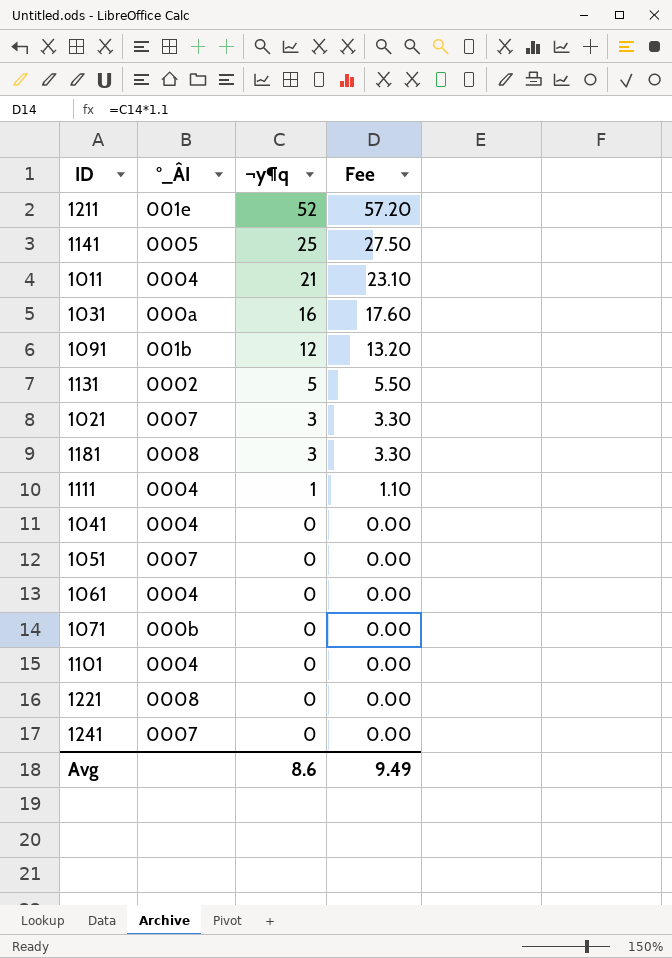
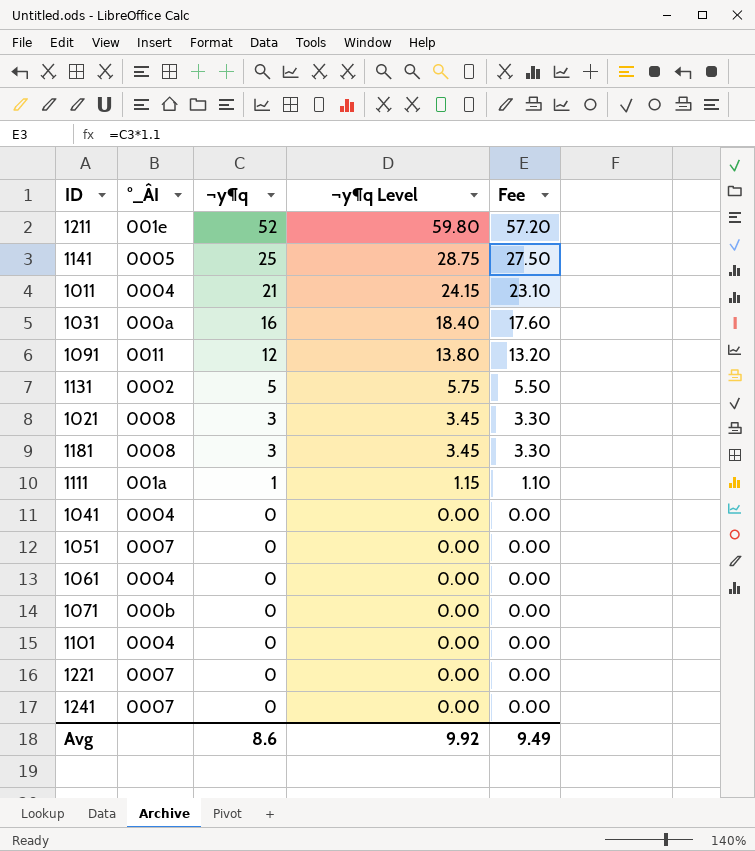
column ¬y¶q Level | formula: none -> [¬y¶q] * 1.15
1091 | °_ÂI: 001b -> 0011
1021 | °_ÂI: 0007 -> 0008
1111 | °_ÂI: 0004 -> 001a
1221 | °_ÂI: 0008 -> 0007

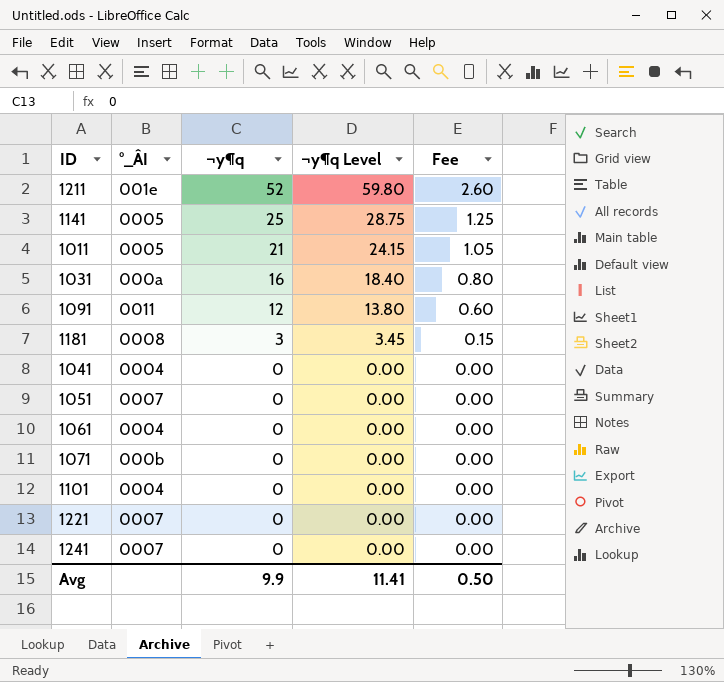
column Fee | formula: [¬y¶q] * 1.1 -> [¬y¶q] * 0.05
row 1131: 0002 | 5 | 5.75 | 5.50 -> none
row 1021: 0008 | 3 | 3.45 | 3.30 -> none
row 1111: 001a | 1 | 1.15 | 1.10 -> none
1011 | °_ÂI: 0004 -> 0005
Avg | ¬y¶q: 8.6 -> 9.9
Avg | ¬y¶q Level: 9.92 -> 11.41
Avg | Fee: 9.49 -> 0.50

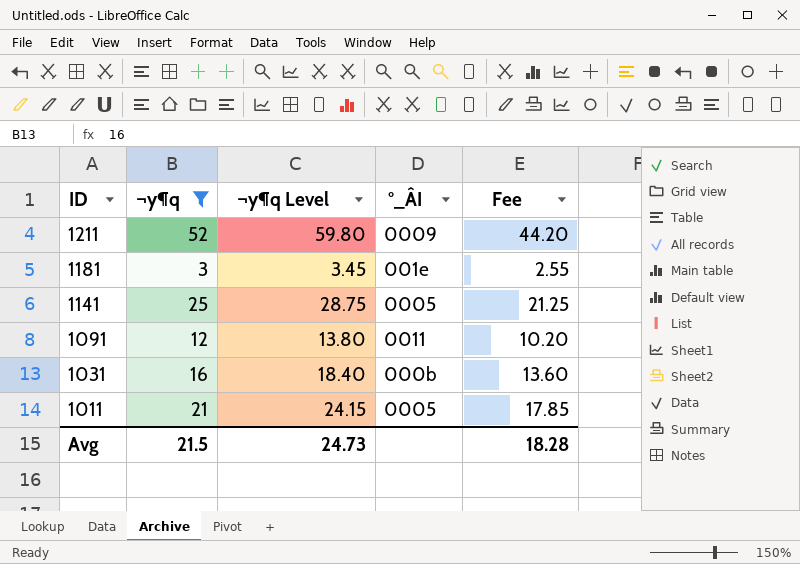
filter: none -> ¬y¶q != 0
row order: ¬y¶q descending -> ID descending
column °_ÂI | position: 2 -> 4
column Fee | formula: [¬y¶q] * 0.05 -> [¬y¶q] * 0.85
1211 | °_ÂI: 001e -> 0009
1181 | °_ÂI: 0008 -> 001e
1031 | °_ÂI: 000a -> 000b
Avg | ¬y¶q: 9.9 -> 21.5
Avg | ¬y¶q Level: 11.41 -> 24.73
Avg | Fee: 0.50 -> 18.28

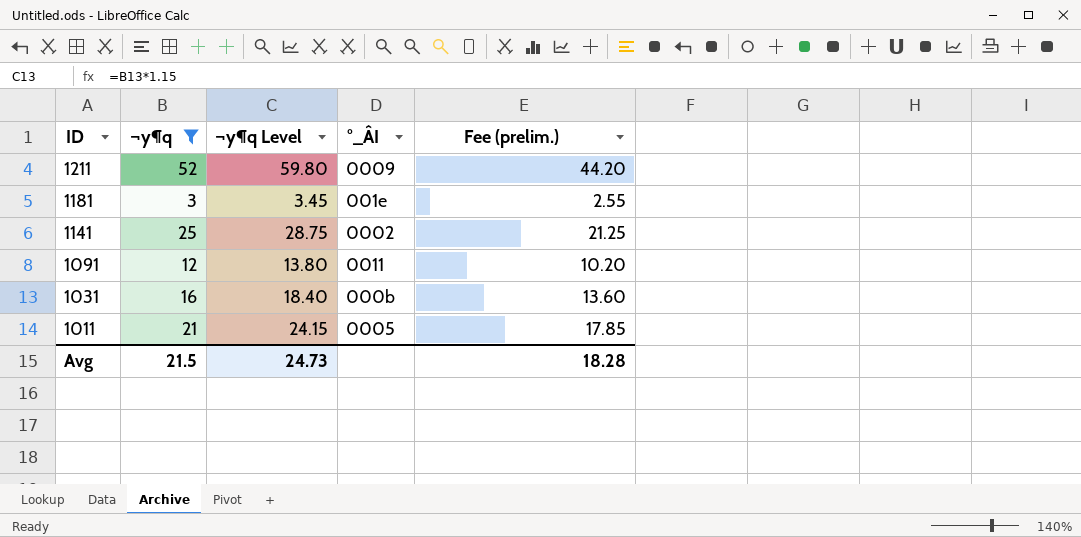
column name: Fee -> Fee (prelim.)
1141 | °_ÂI: 0005 -> 0002

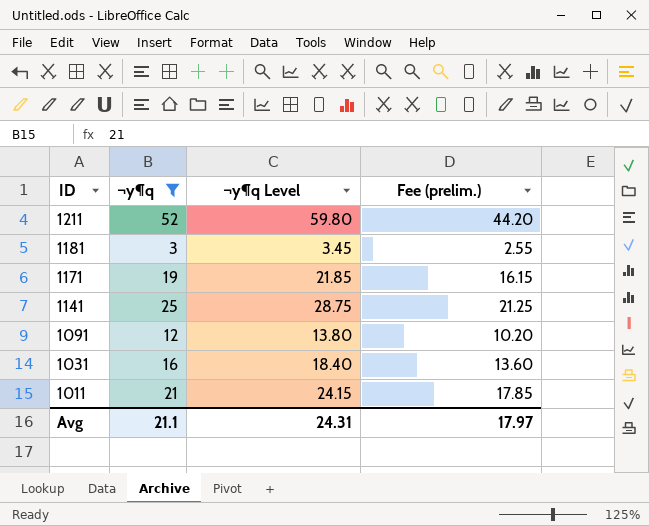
column °_ÂI | position: 4 -> none
row 1171: none -> 19 | 21.85 | 16.15
Avg | ¬y¶q: 21.5 -> 21.1
Avg | ¬y¶q Level: 24.73 -> 24.31
Avg | Fee (prelim.): 18.28 -> 17.97

